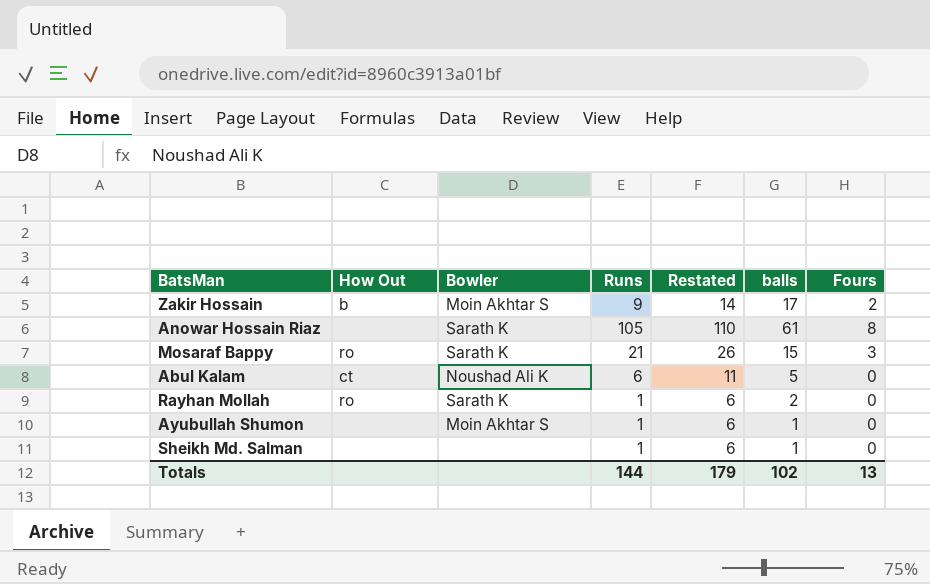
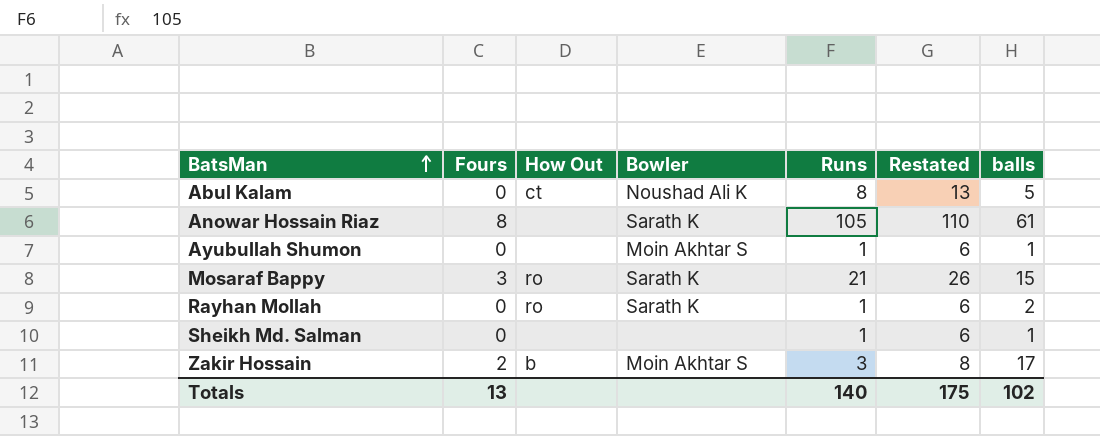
row order: none -> BatsMan ascending
column Fours | position: 7 -> 2
Abul Kalam | Runs: 6 -> 8
Abul Kalam | Restated: 11 -> 13
Zakir Hossain | Runs: 9 -> 3
Zakir Hossain | Restated: 14 -> 8
Totals | Runs: 144 -> 140
Totals | Restated: 179 -> 175

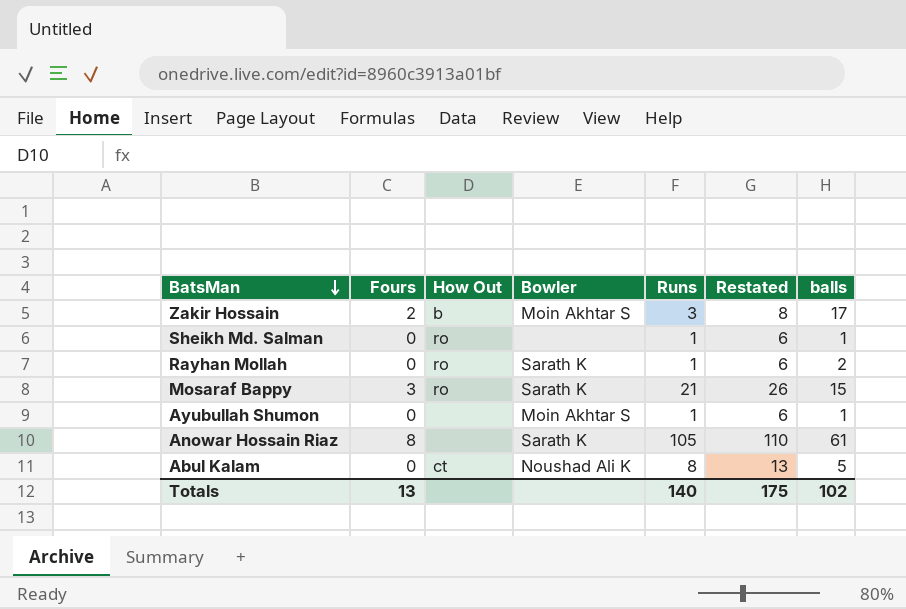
row order: BatsMan ascending -> BatsMan descending
Sheikh Md. Salman | How Out: none -> ro

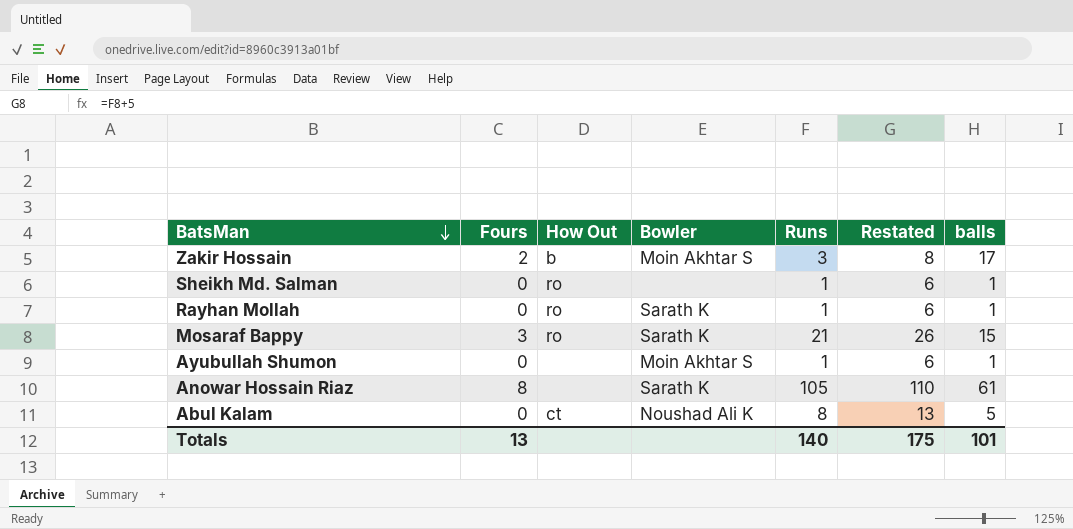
Rayhan Mollah | balls: 2 -> 1
Totals | balls: 102 -> 101

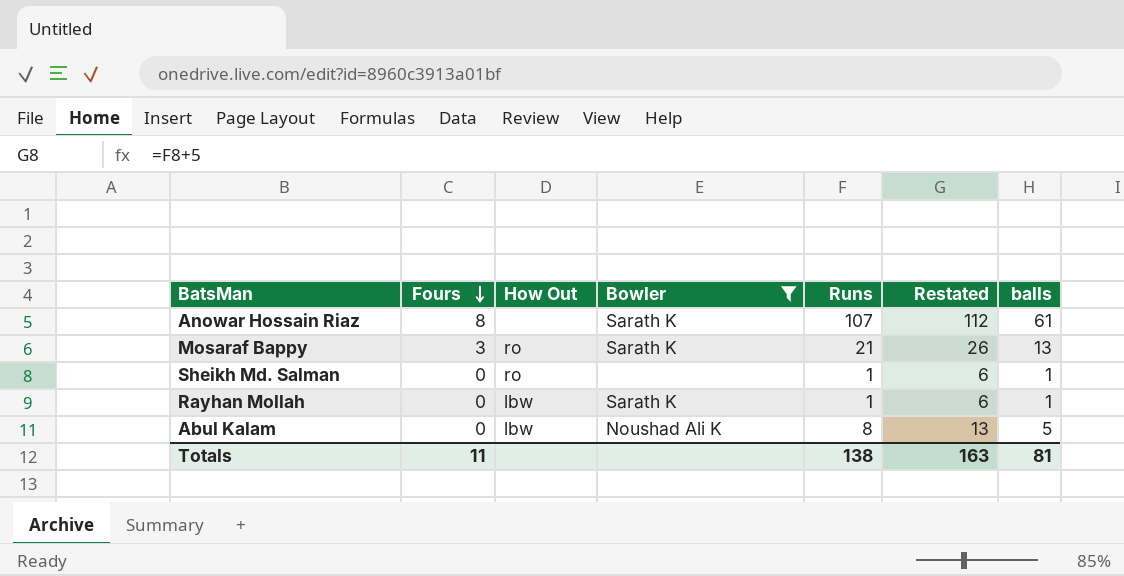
filter: none -> Bowler != Moin Akhtar S
row order: BatsMan descending -> Fours descending
Anowar Hossain Riaz | Runs: 105 -> 107
Anowar Hossain Riaz | Restated: 110 -> 112
Mosaraf Bappy | balls: 15 -> 13
Rayhan Mollah | How Out: ro -> lbw
Abul Kalam | How Out: ct -> lbw
Totals | Fours: 13 -> 11
Totals | Runs: 140 -> 138
Totals | Restated: 175 -> 163
Totals | balls: 101 -> 81

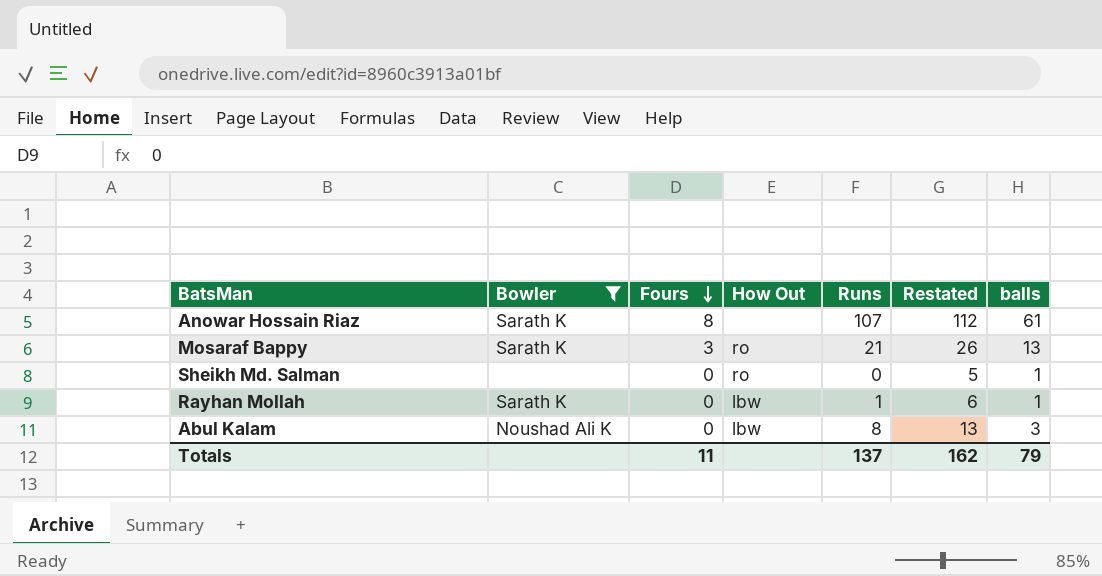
column Bowler | position: 4 -> 2
Sheikh Md. Salman | Runs: 1 -> 0
Sheikh Md. Salman | Restated: 6 -> 5
Abul Kalam | balls: 5 -> 3
Totals | Runs: 138 -> 137
Totals | Restated: 163 -> 162
Totals | balls: 81 -> 79

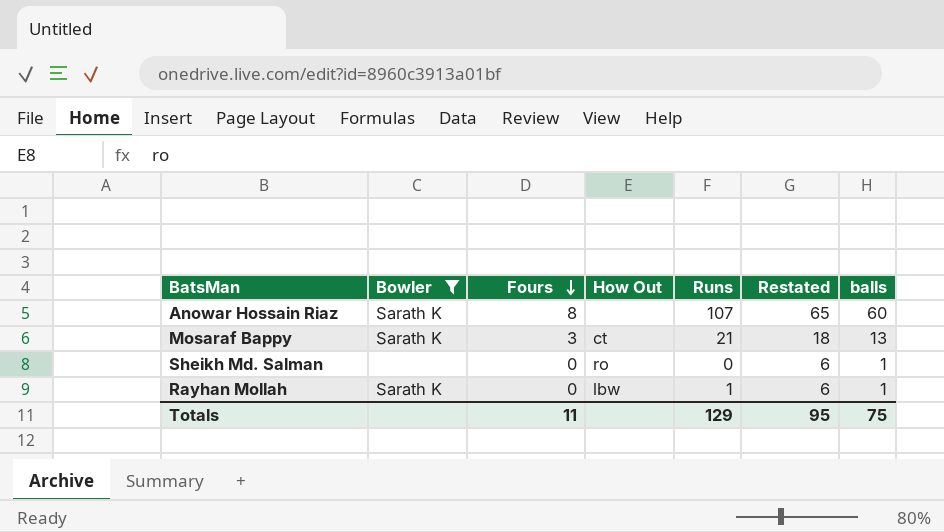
column Restated | formula: [Runs] + 5 -> [balls] + 5
row Abul Kalam: Noushad Ali K | 0 | lbw | 8 | 13 | 3 -> none
Anowar Hossain Riaz | balls: 61 -> 60
Mosaraf Bappy | How Out: ro -> ct
Totals | Runs: 137 -> 129
Totals | Restated: 162 -> 95
Totals | balls: 79 -> 75

